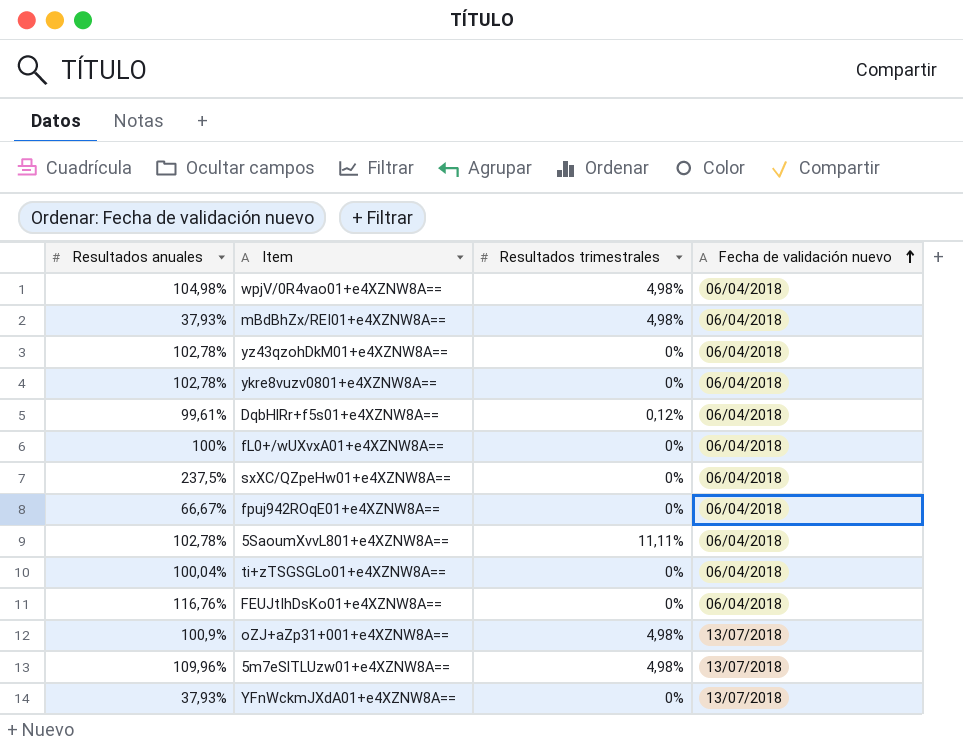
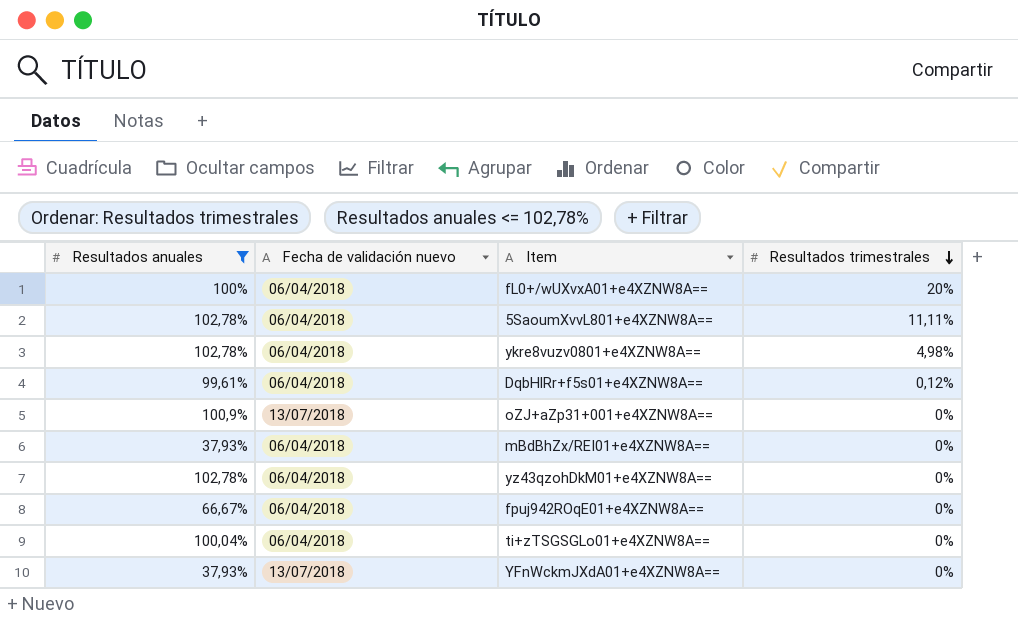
filter: none -> Resultados anuales <= 102,78%
row order: Fecha de validación nuevo ascending -> Resultados trimestrales descending
column Fecha de validación nuevo | position: 4 -> 2
fL0+/wUXvxA01+e4XZNW8A== | Resultados trimestrales: 0% -> 20%
ykre8vuzv0801+e4XZNW8A== | Resultados trimestrales: 0% -> 4,98%
oZJ+aZp31+001+e4XZNW8A== | Resultados trimestrales: 4,98% -> 0%
mBdBhZx/REI01+e4XZNW8A== | Resultados trimestrales: 4,98% -> 0%

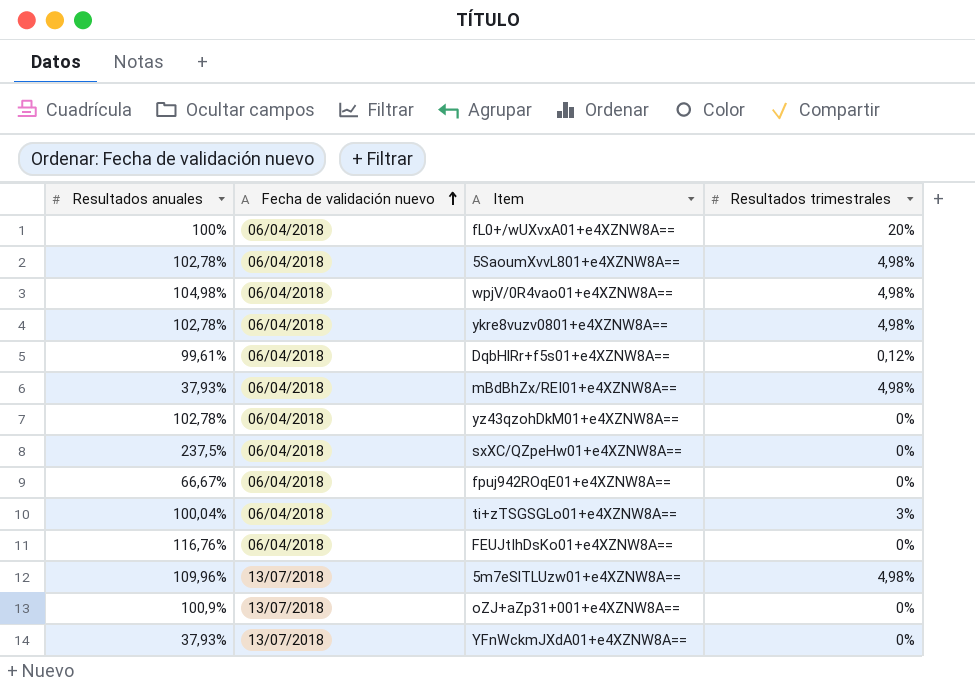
filter: Resultados anuales <= 102,78% -> none
row order: Resultados trimestrales descending -> Fecha de validación nuevo ascending
5SaoumXvvL801+e4XZNW8A== | Resultados trimestrales: 11,11% -> 4,98%
mBdBhZx/REI01+e4XZNW8A== | Resultados trimestrales: 0% -> 4,98%
ti+zTSGSGLo01+e4XZNW8A== | Resultados trimestrales: 0% -> 3%

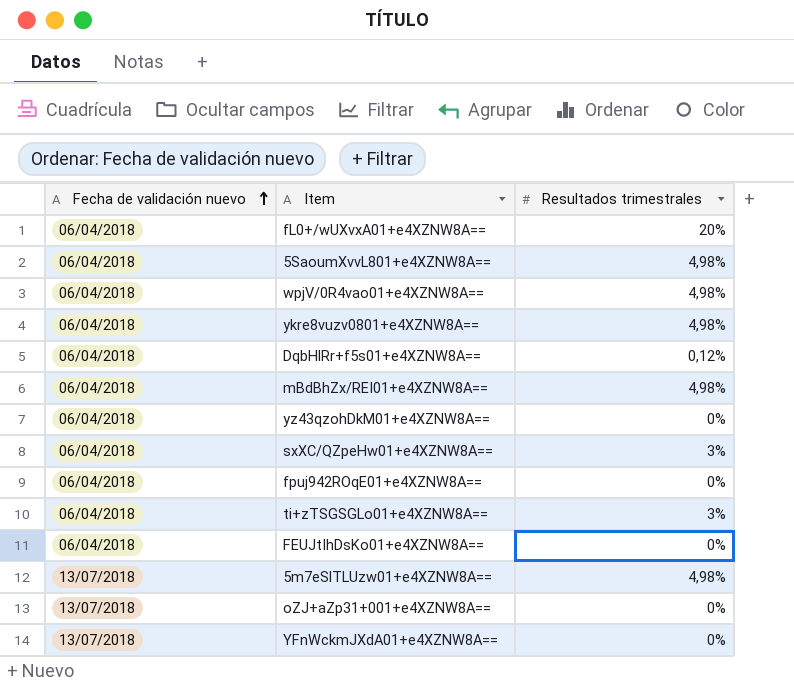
column Resultados anuales | position: 1 -> none
sxXC/QZpeHw01+e4XZNW8A== | Resultados trimestrales: 0% -> 3%

